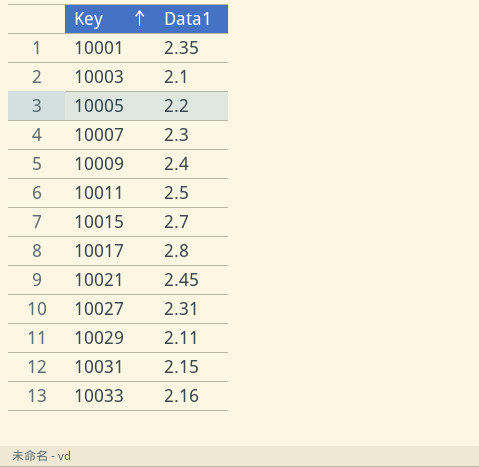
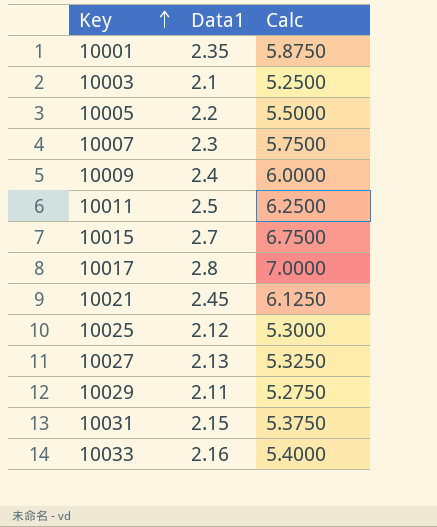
column Calc | formula: none -> [Data1] * 2.5
row 10025: none -> 2.12 | 5.3000
10027 | Data1: 2.31 -> 2.13

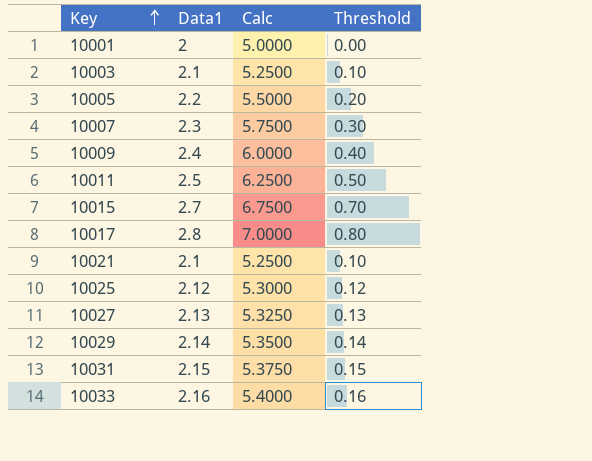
column Threshold | formula: none -> [Data1] - 2
10001 | Data1: 2.35 -> 2
10001 | Calc: 5.8750 -> 5.0000
10021 | Data1: 2.45 -> 2.1
10021 | Calc: 6.1250 -> 5.2500
10029 | Data1: 2.11 -> 2.14
10029 | Calc: 5.2750 -> 5.3500

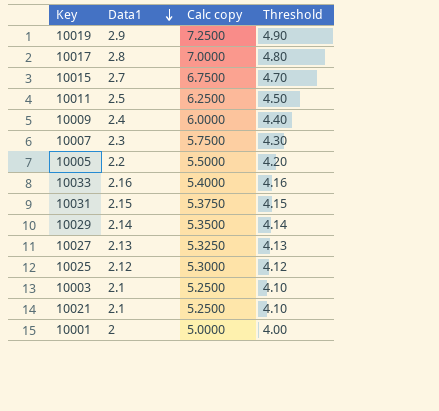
row order: Key ascending -> Data1 descending
column name: Calc -> Calc copy
column Threshold | formula: [Data1] - 2 -> [Data1] + 2
row 10019: none -> 2.9 | 7.2500 | 4.90

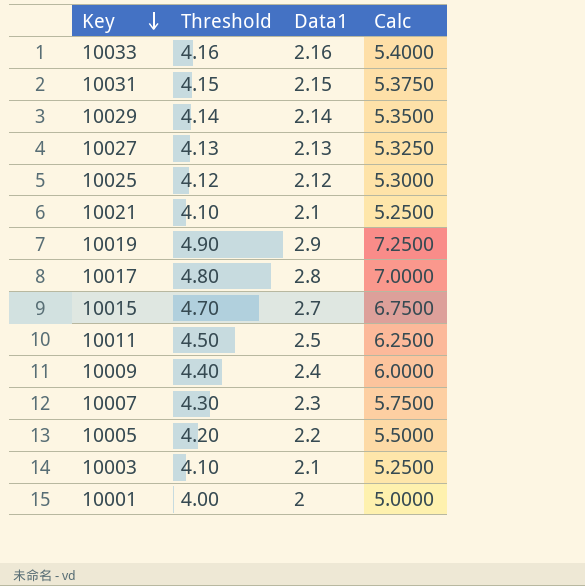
row order: Data1 descending -> Key descending
column Threshold | position: 4 -> 2
column name: Calc copy -> Calc

